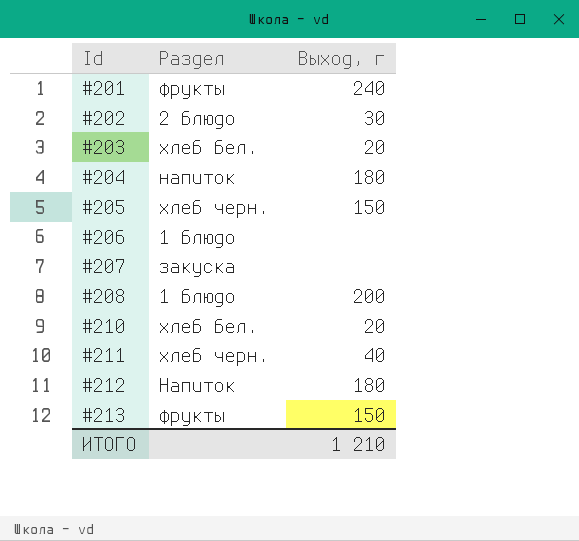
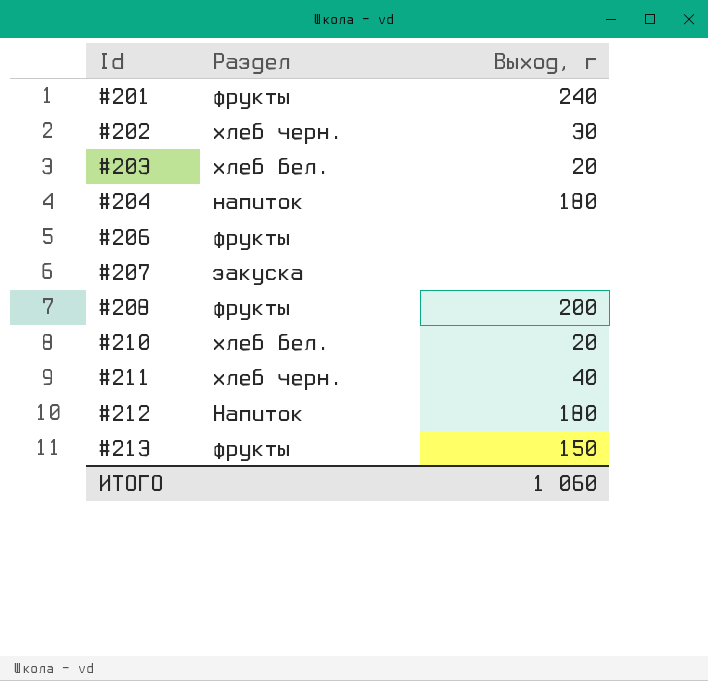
row #205: хлеб черн. | 150 -> none
#202 | Раздел: 2 блюдо -> хлеб черн.
#206 | Раздел: 1 блюдо -> фрукты
#208 | Раздел: 1 блюдо -> фрукты
ИТОГО | Выход, г: 1 210 -> 1 060

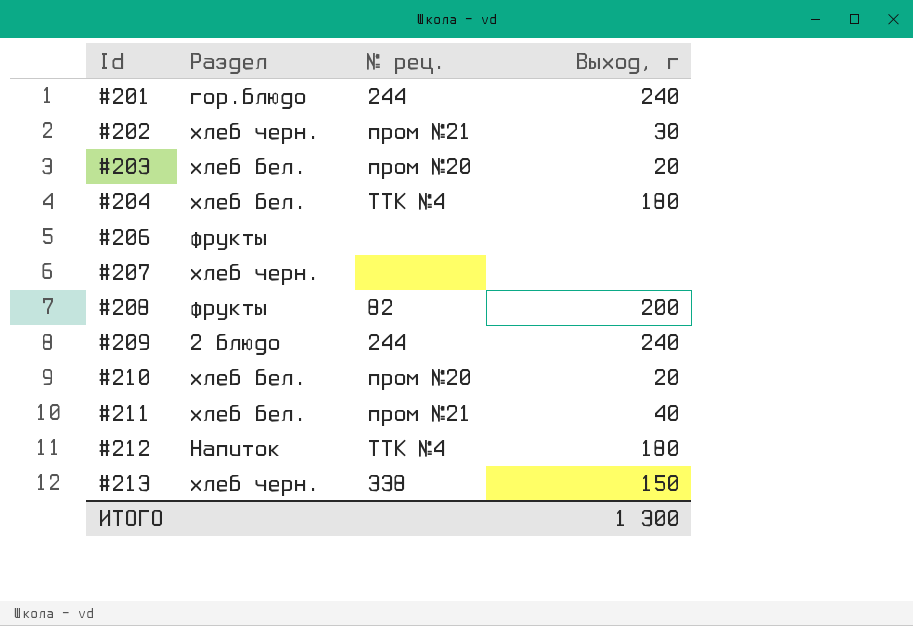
column № рец. | position: none -> 3
#201 | Раздел: фрукты -> гор.блюдо
#204 | Раздел: напиток -> хлеб бел.
#207 | Раздел: закуска -> хлеб черн.
row #209: none -> 2 блюдо | 244 | 240
#211 | Раздел: хлеб черн. -> хлеб бел.
#213 | Раздел: фрукты -> хлеб черн.
ИТОГО | Выход, г: 1 060 -> 1 300

